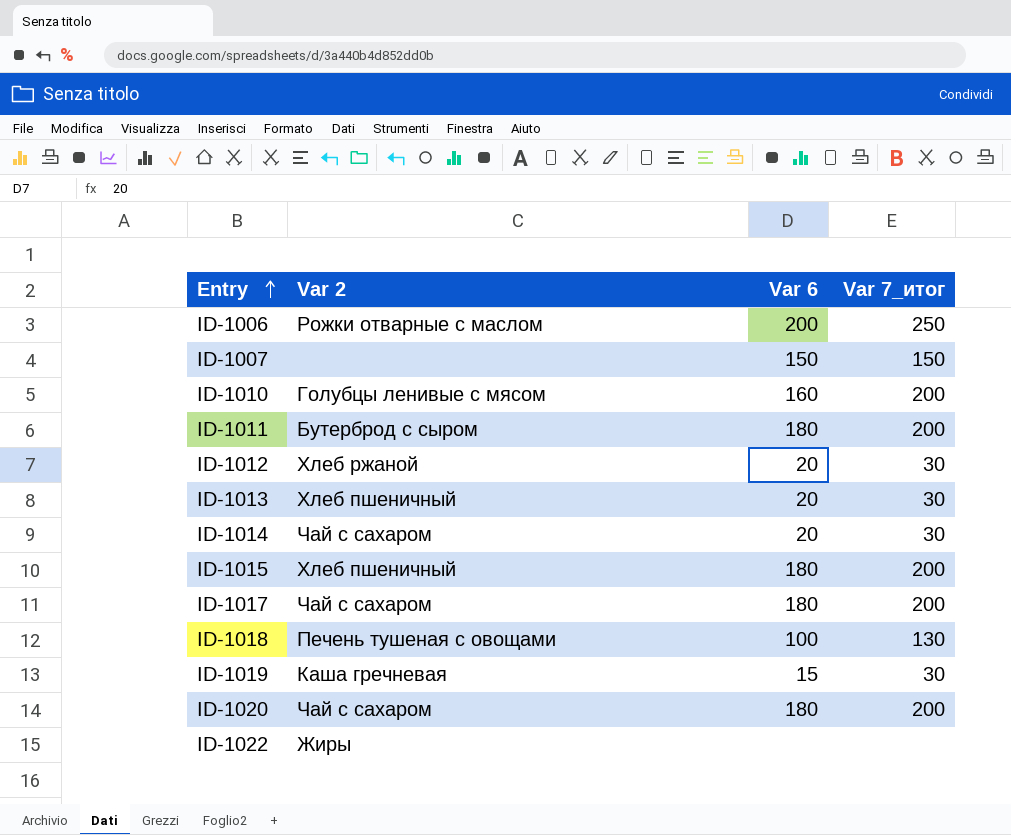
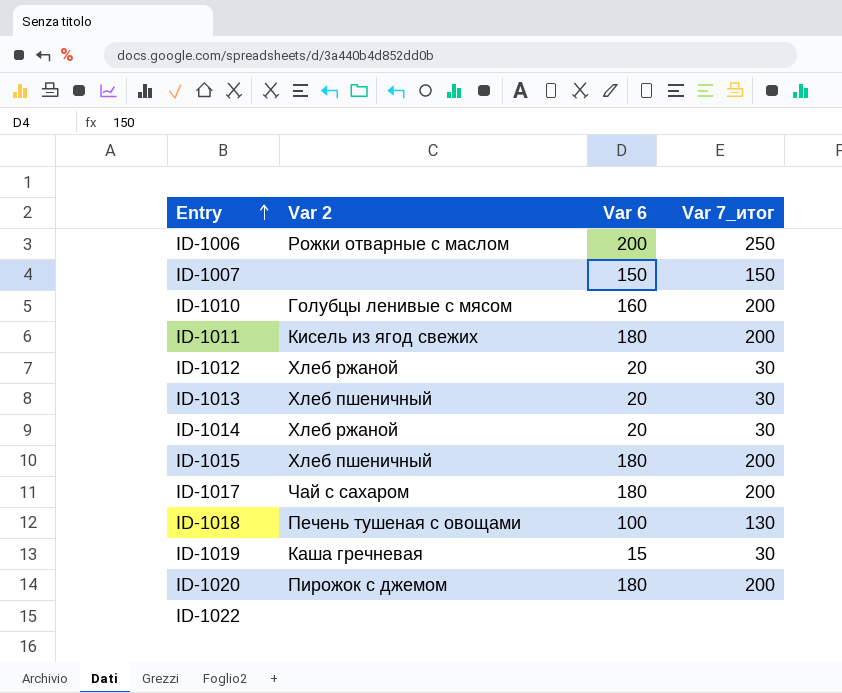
ID-1011 | Var 2: Бутерброд с сыром -> Кисель из ягод свежих
ID-1014 | Var 2: Чай с сахаром -> Хлеб ржаной
ID-1020 | Var 2: Чай с сахаром -> Пирожок с джемом
ID-1022 | Var 2: Жиры -> none

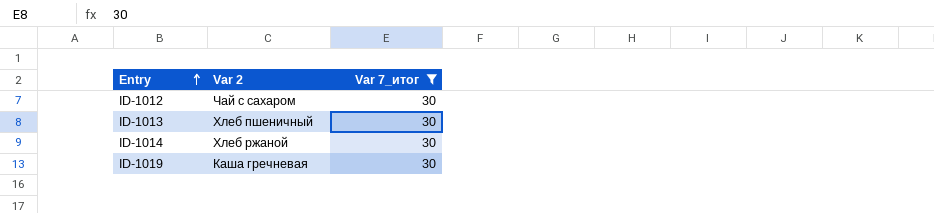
filter: none -> Var 7_итог = 30
column Var 6 | position: 3 -> none
ID-1012 | Var 2: Хлеб ржаной -> Чай с сахаром

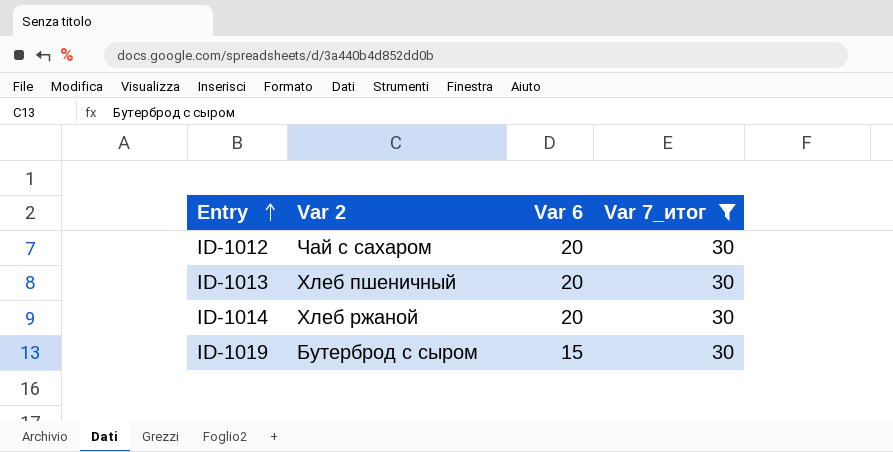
column Var 6 | position: none -> 3
ID-1019 | Var 2: Каша гречневая -> Бутерброд с сыром

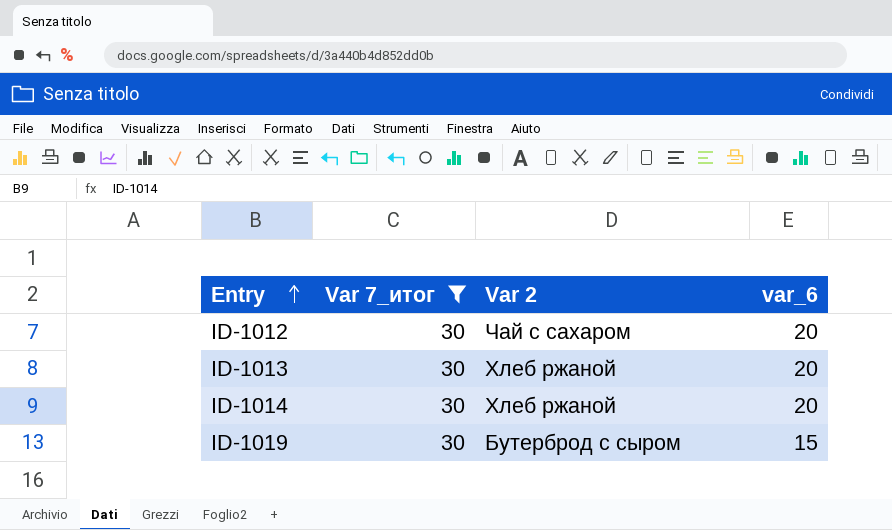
column Var 7_итог | position: 4 -> 2
column name: Var 6 -> var_6
ID-1013 | Var 2: Хлеб пшеничный -> Хлеб ржаной

